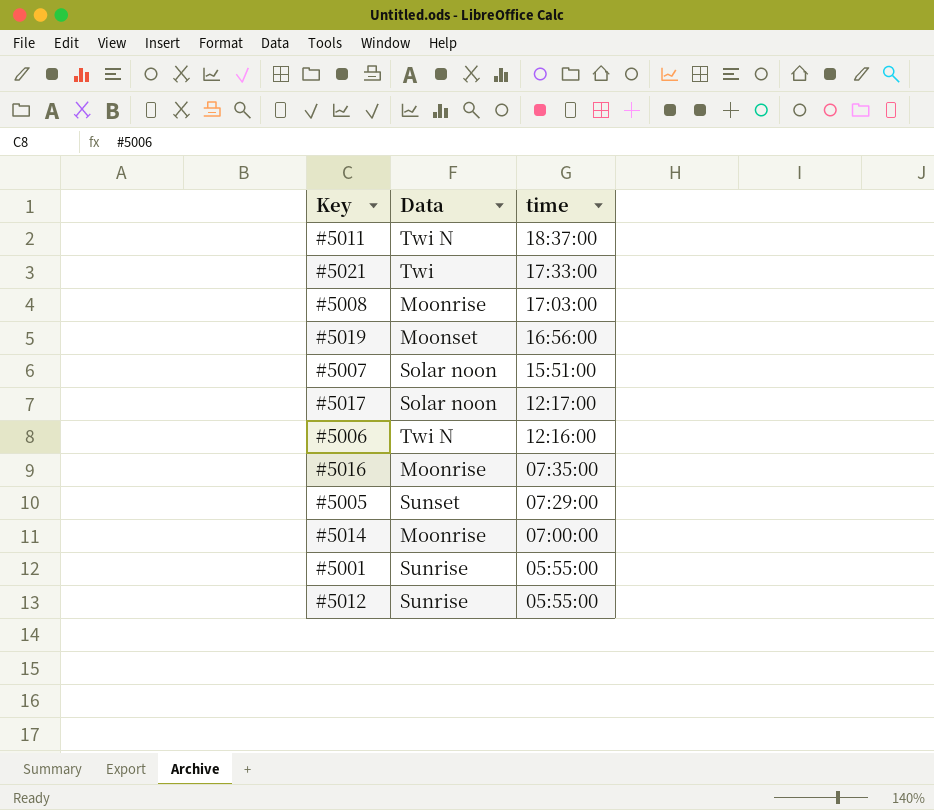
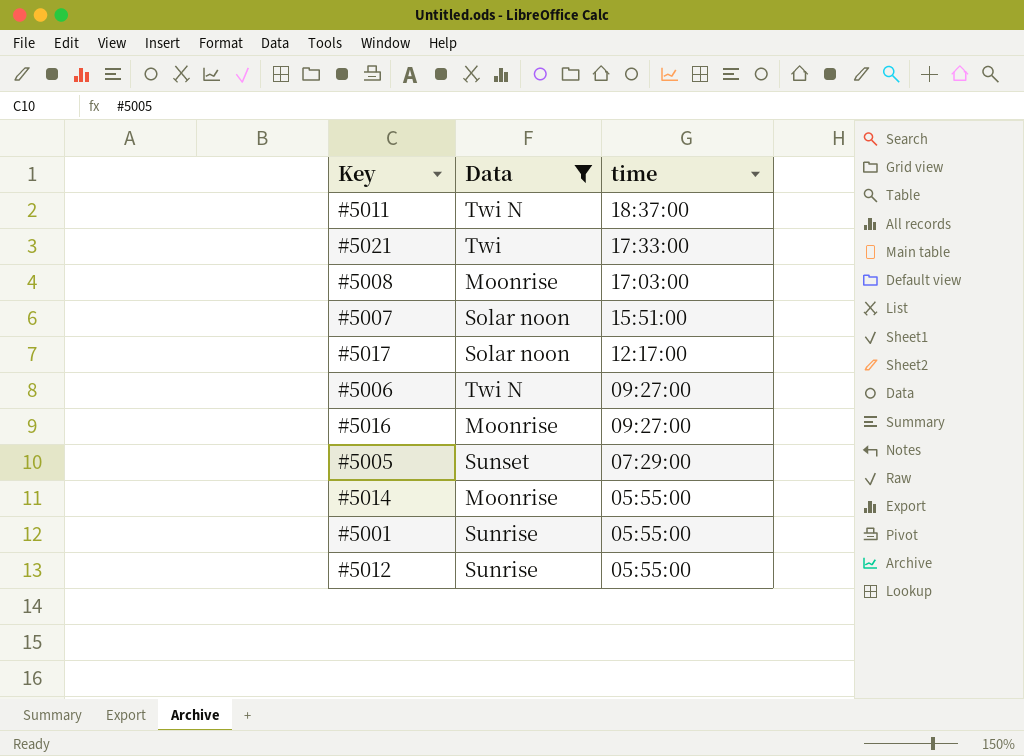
filter: none -> Data != Moonset
#5006 | time: 12:16:00 -> 09:27:00
#5016 | time: 07:35:00 -> 09:27:00
#5014 | time: 07:00:00 -> 05:55:00

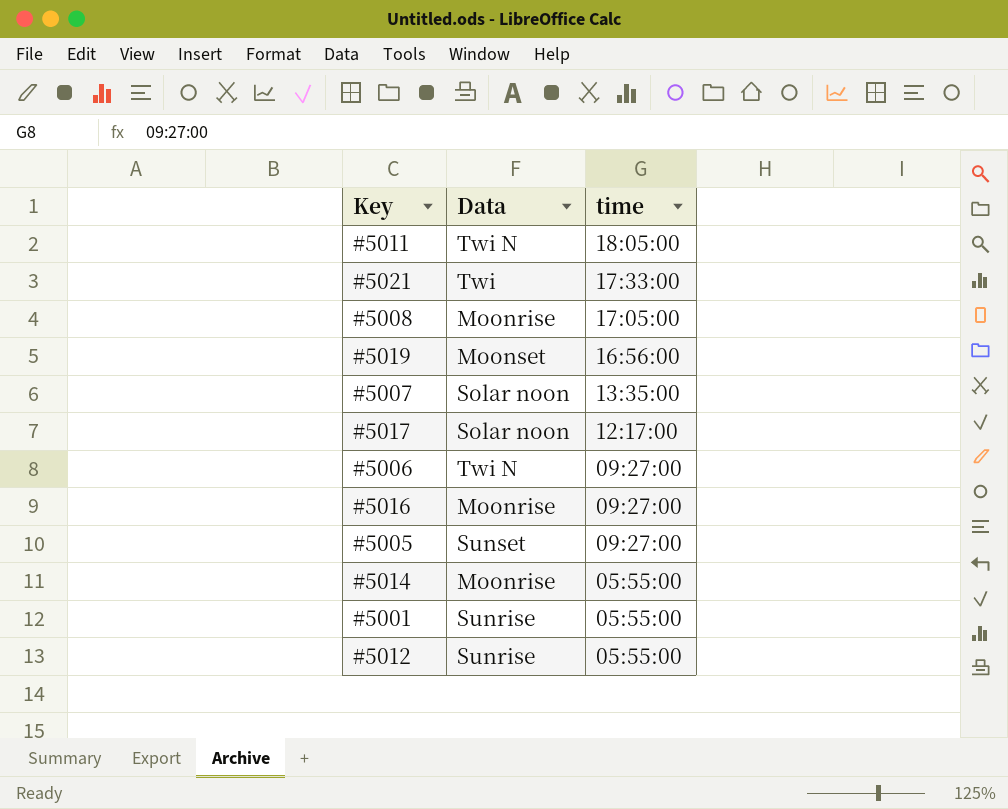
filter: Data != Moonset -> none
#5011 | time: 18:37:00 -> 18:05:00
#5008 | time: 17:03:00 -> 17:05:00
#5007 | time: 15:51:00 -> 13:35:00
#5005 | time: 07:29:00 -> 09:27:00

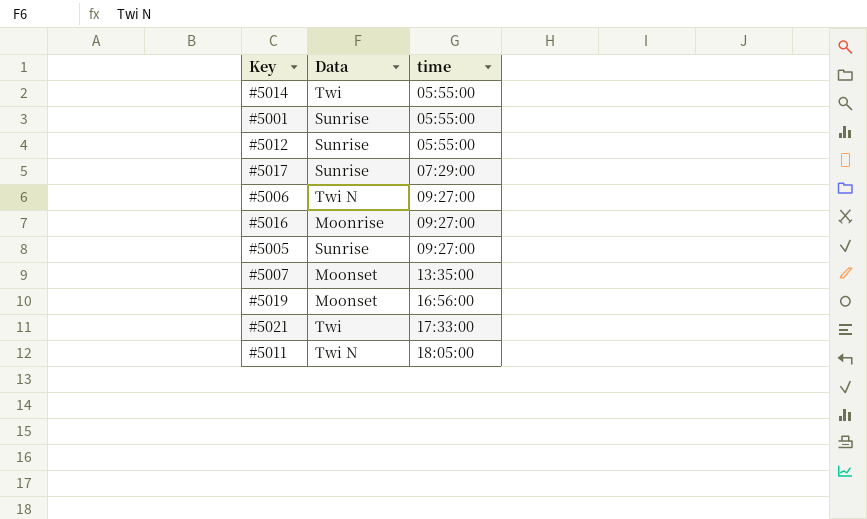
row order: time descending -> time ascending
row #5008: Moonrise | 17:05:00 -> none
#5014 | Data: Moonrise -> Twi
#5017 | Data: Solar noon -> Sunrise
#5017 | time: 12:17:00 -> 07:29:00
#5005 | Data: Sunset -> Sunrise
#5007 | Data: Solar noon -> Moonset

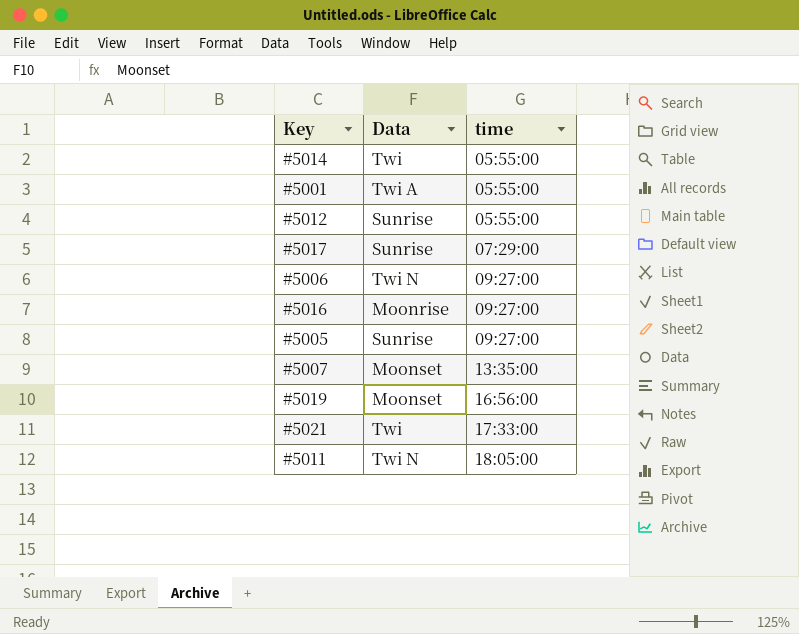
#5001 | Data: Sunrise -> Twi A

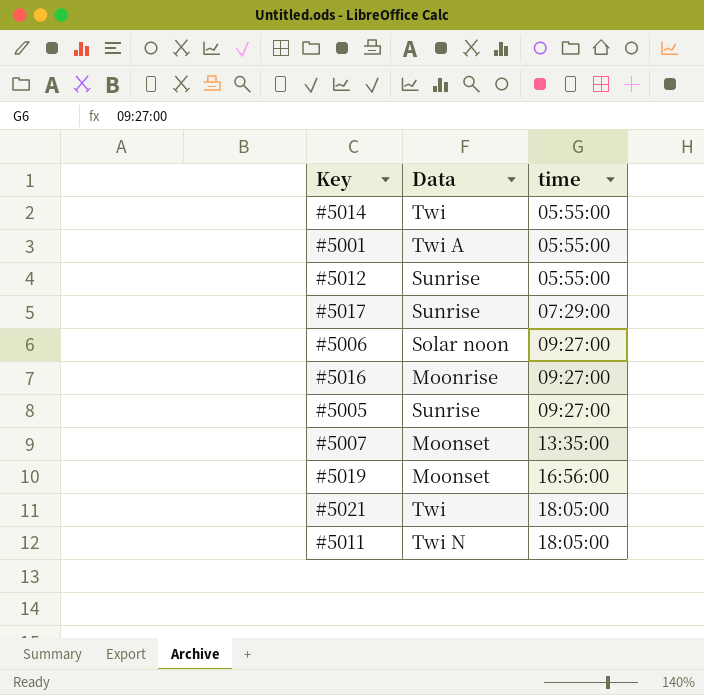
#5006 | Data: Twi N -> Solar noon
#5021 | time: 17:33:00 -> 18:05:00

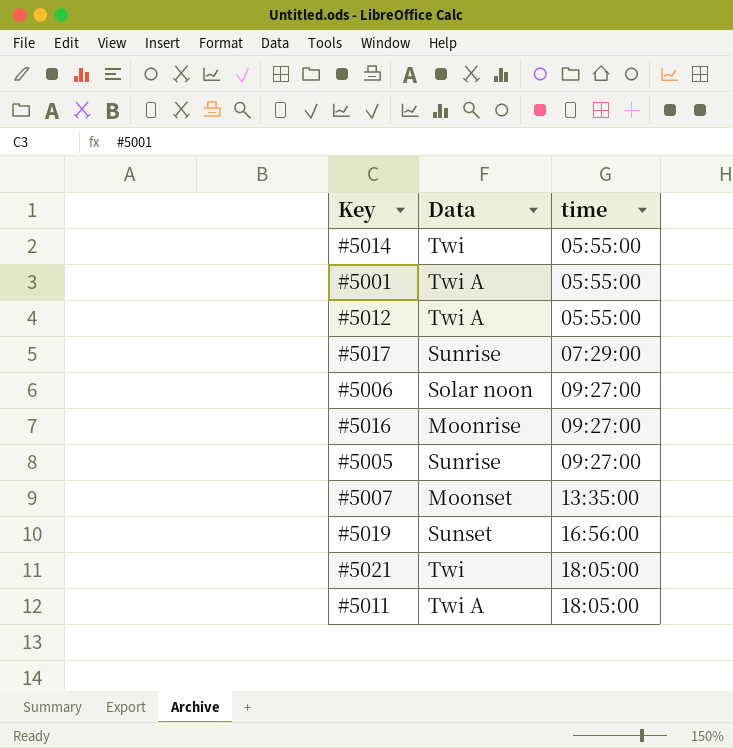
#5012 | Data: Sunrise -> Twi A
#5019 | Data: Moonset -> Sunset
#5011 | Data: Twi N -> Twi A

